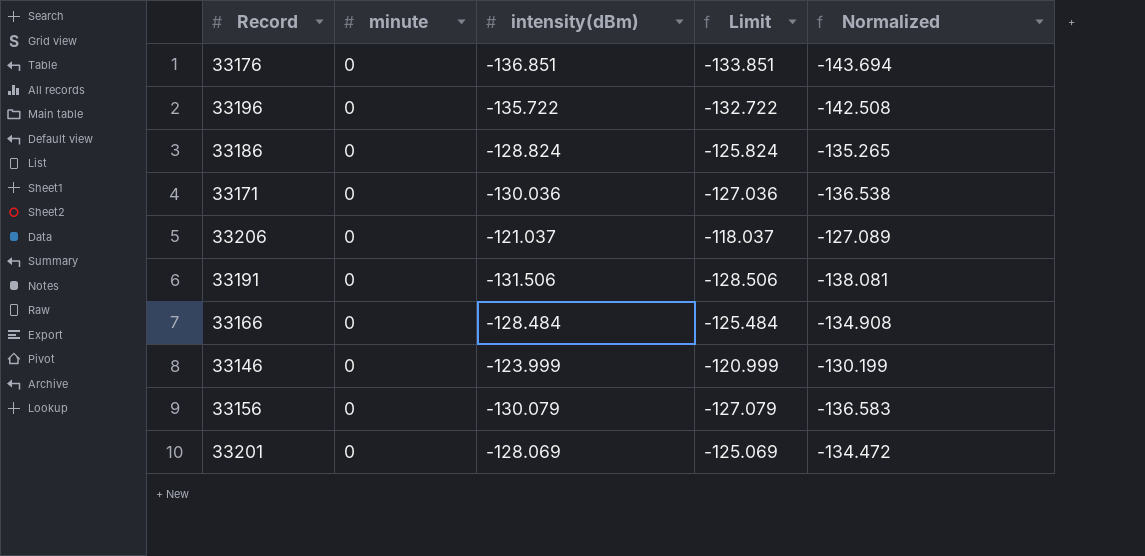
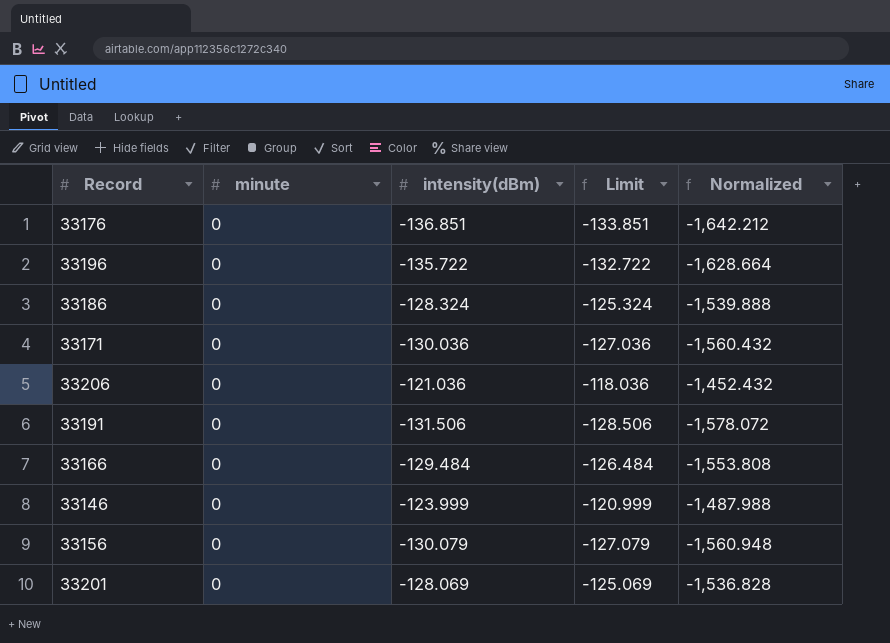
column Normalized | formula: [intensity(dBm)] * 1.05 -> [intensity(dBm)] * 12
33186 | intensity(dBm): -128.824 -> -128.324
33186 | Limit: -125.824 -> -125.324
33206 | intensity(dBm): -121.037 -> -121.036
33206 | Limit: -118.037 -> -118.036
33166 | intensity(dBm): -128.484 -> -129.484
33166 | Limit: -125.484 -> -126.484

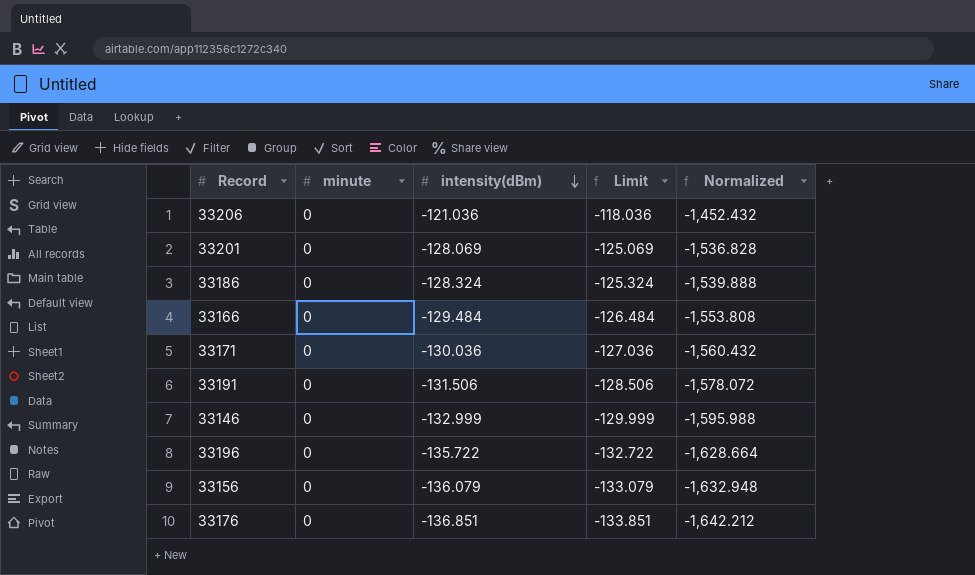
row order: none -> intensity(dBm) descending
33146 | intensity(dBm): -123.999 -> -132.999
33146 | Limit: -120.999 -> -129.999
33146 | Normalized: -1,487.988 -> -1,595.988
33156 | intensity(dBm): -130.079 -> -136.079
33156 | Limit: -127.079 -> -133.079
33156 | Normalized: -1,560.948 -> -1,632.948

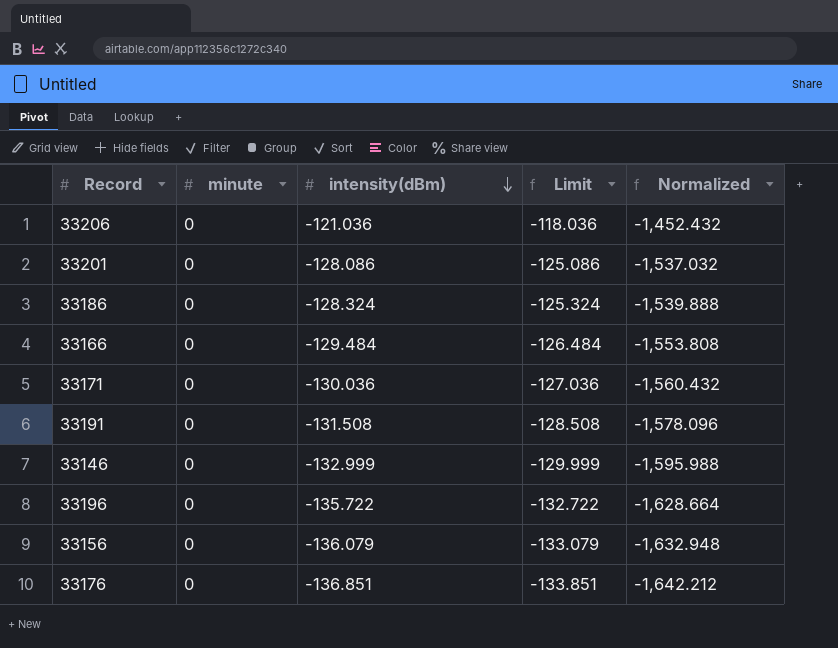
33201 | intensity(dBm): -128.069 -> -128.086
33201 | Limit: -125.069 -> -125.086
33201 | Normalized: -1,536.828 -> -1,537.032
33191 | intensity(dBm): -131.506 -> -131.508
33191 | Limit: -128.506 -> -128.508
33191 | Normalized: -1,578.072 -> -1,578.096

